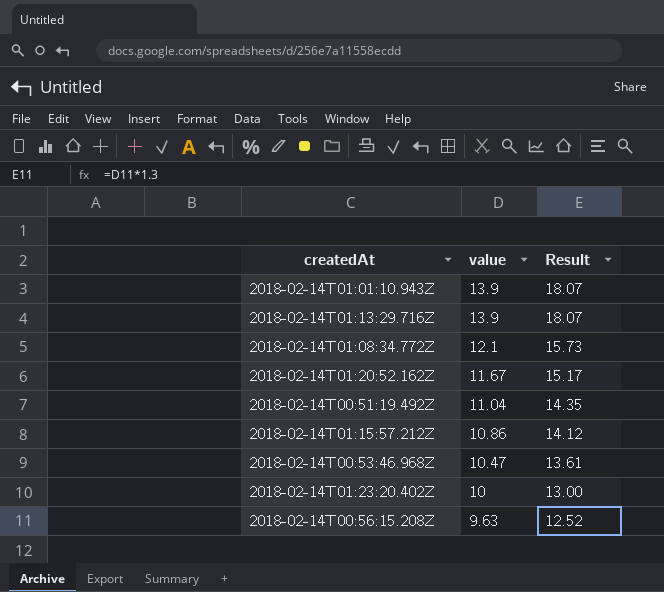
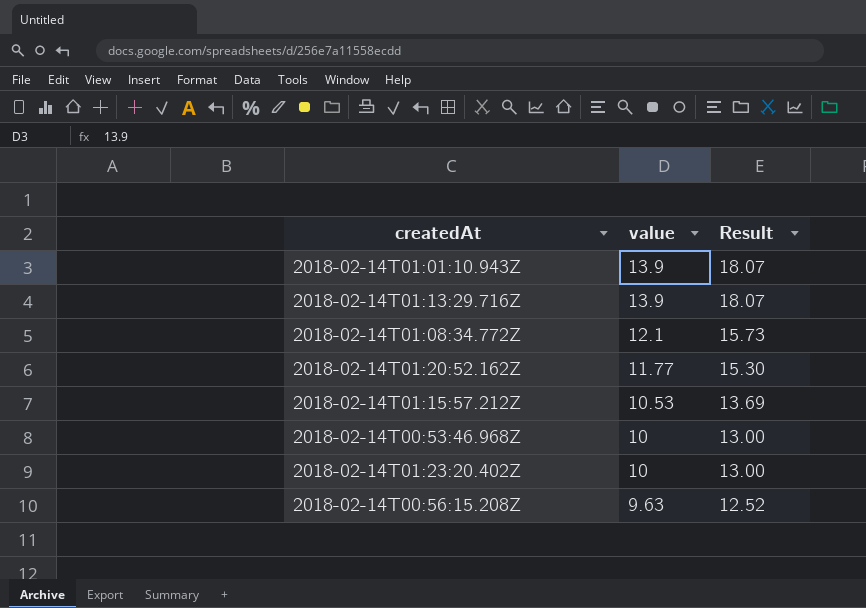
row 2018-02-14T00:51:19.492Z: 11.04 | 14.35 -> none
2018-02-14T01:20:52.162Z | value: 11.67 -> 11.77
2018-02-14T01:20:52.162Z | Result: 15.17 -> 15.30
2018-02-14T01:15:57.212Z | value: 10.86 -> 10.53
2018-02-14T01:15:57.212Z | Result: 14.12 -> 13.69
2018-02-14T00:53:46.968Z | value: 10.47 -> 10
2018-02-14T00:53:46.968Z | Result: 13.61 -> 13.00

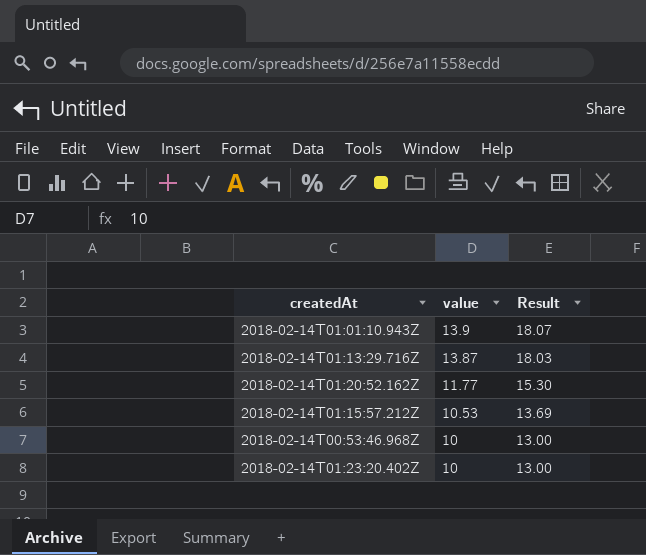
row 2018-02-14T01:08:34.772Z: 12.1 | 15.73 -> none
row 2018-02-14T00:56:15.208Z: 9.63 | 12.52 -> none
2018-02-14T01:13:29.716Z | value: 13.9 -> 13.87
2018-02-14T01:13:29.716Z | Result: 18.07 -> 18.03

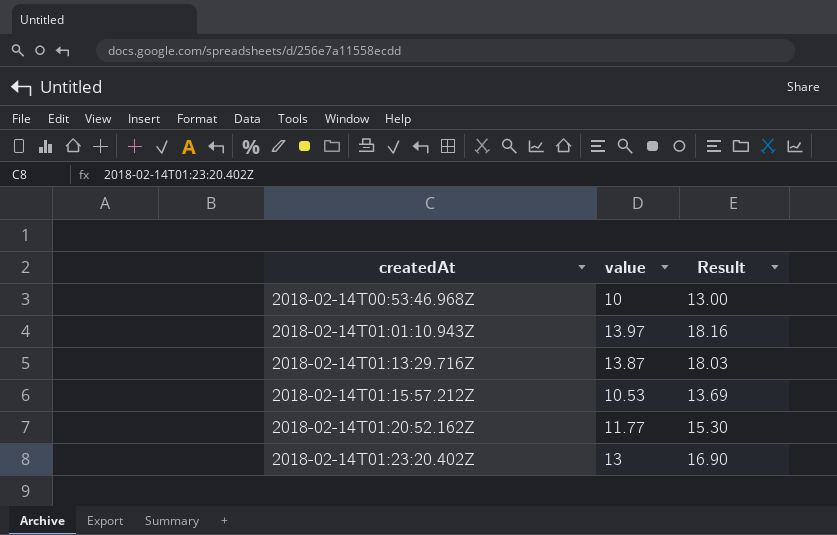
row order: value descending -> createdAt ascending
2018-02-14T01:01:10.943Z | value: 13.9 -> 13.97
2018-02-14T01:01:10.943Z | Result: 18.07 -> 18.16
2018-02-14T01:23:20.402Z | value: 10 -> 13
2018-02-14T01:23:20.402Z | Result: 13.00 -> 16.90

